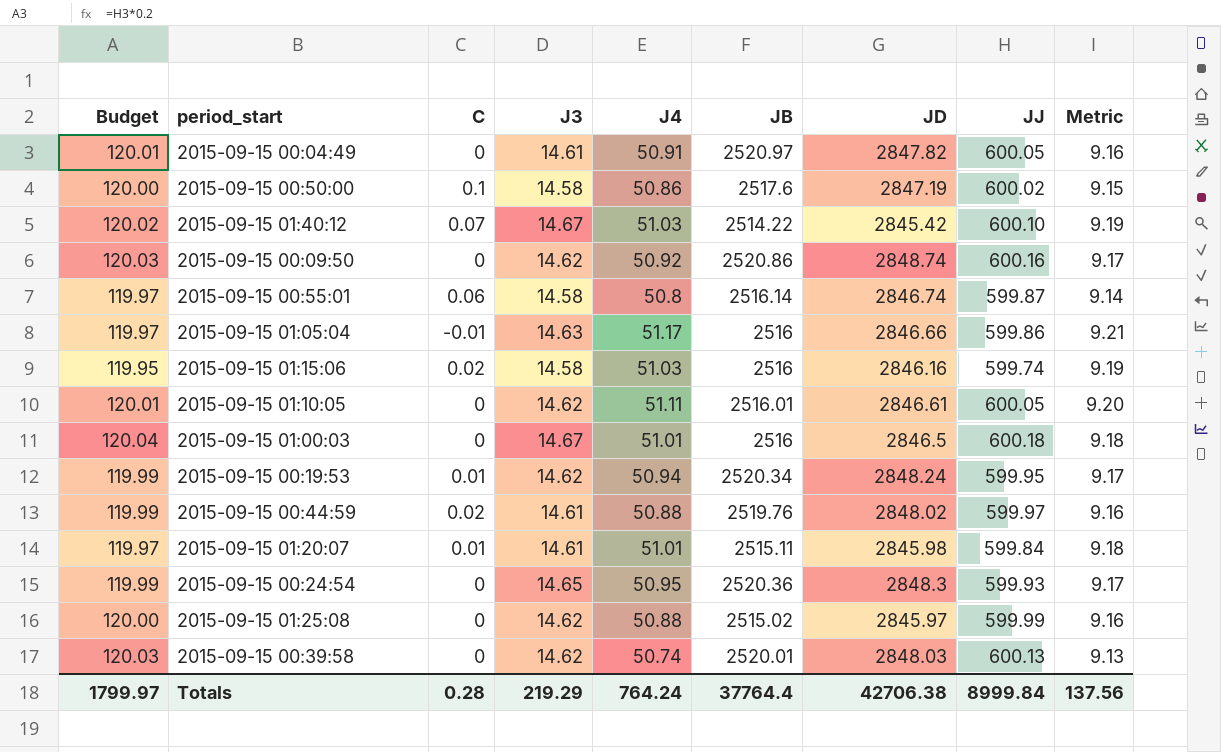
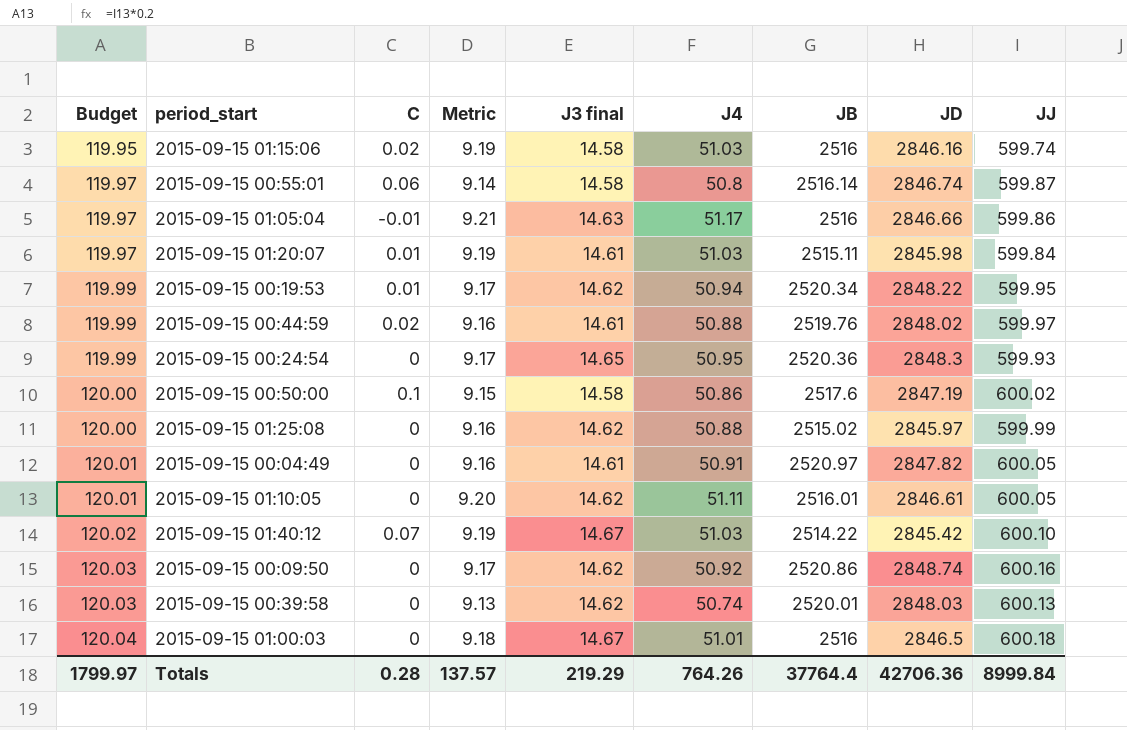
row order: none -> Budget ascending
column Metric | position: 9 -> 4
column name: J3 -> J3 final
2015-09-15 01:20:07 | Metric: 9.18 -> 9.19
2015-09-15 01:20:07 | J4: 51.01 -> 51.03
2015-09-15 00:19:53 | JD: 2848.24 -> 2848.22
Totals | Metric: 137.56 -> 137.57
Totals | J4: 764.24 -> 764.26
Totals | JD: 42706.38 -> 42706.36

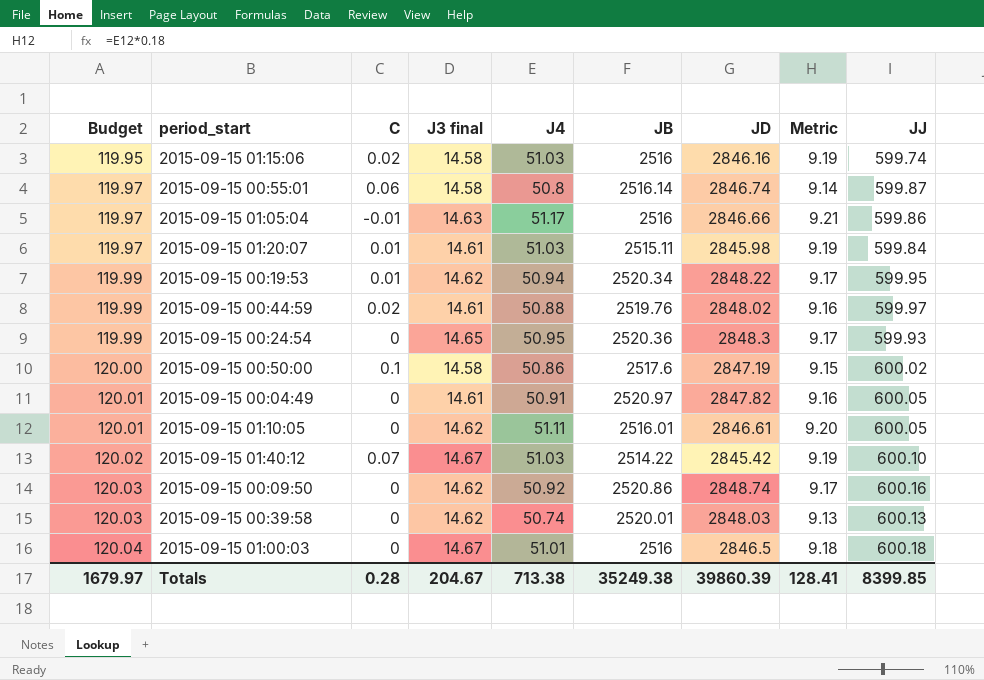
column Metric | position: 4 -> 8
row 2015-09-15 01:25:08: 120.00 | 0 | 9.16 | 14.62 | 50.88 | 2515.02 | 2845.97 | 599.99 -> none
Totals | Budget: 1799.97 -> 1679.97
Totals | J3 final: 219.29 -> 204.67
Totals | J4: 764.26 -> 713.38
Totals | JB: 37764.4 -> 35249.38
Totals | JD: 42706.36 -> 39860.39
Totals | Metric: 137.57 -> 128.41
Totals | JJ: 8999.84 -> 8399.85

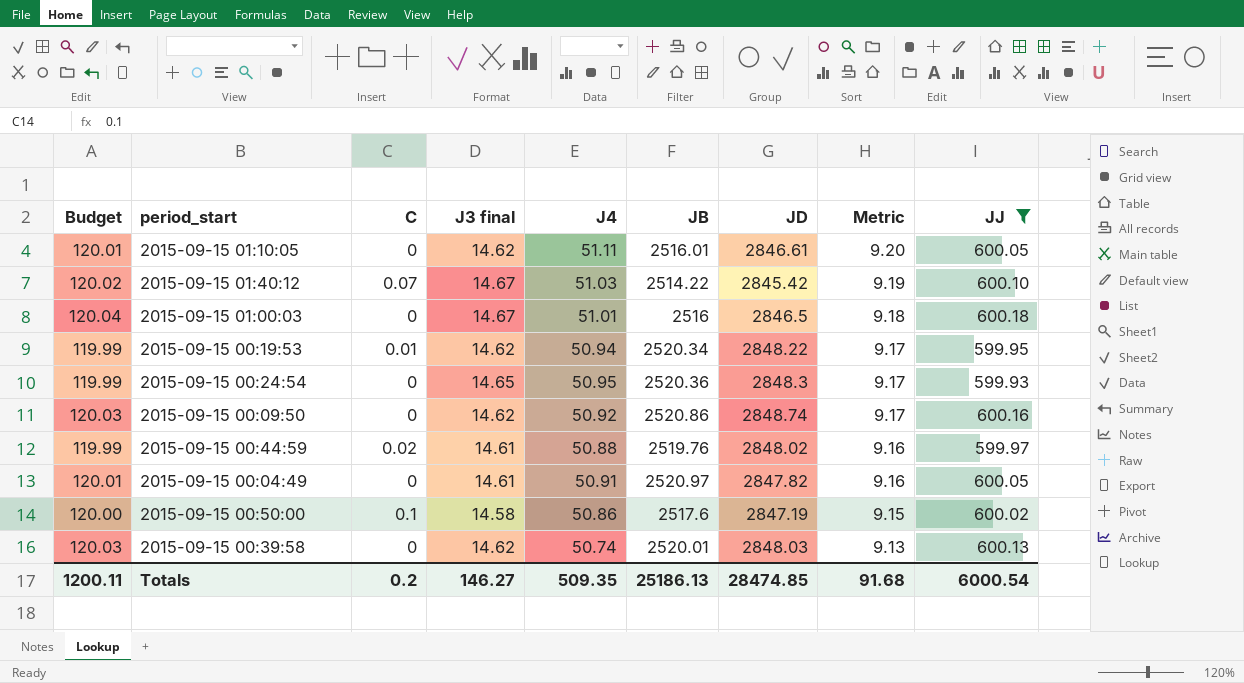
filter: none -> JJ >= 599.93
row order: Budget ascending -> Metric descending
Totals | Budget: 1679.97 -> 1200.11
Totals | C: 0.28 -> 0.2
Totals | J3 final: 204.67 -> 146.27
Totals | J4: 713.38 -> 509.35
Totals | JB: 35249.38 -> 25186.13
Totals | JD: 39860.39 -> 28474.85
Totals | Metric: 128.41 -> 91.68
Totals | JJ: 8399.85 -> 6000.54

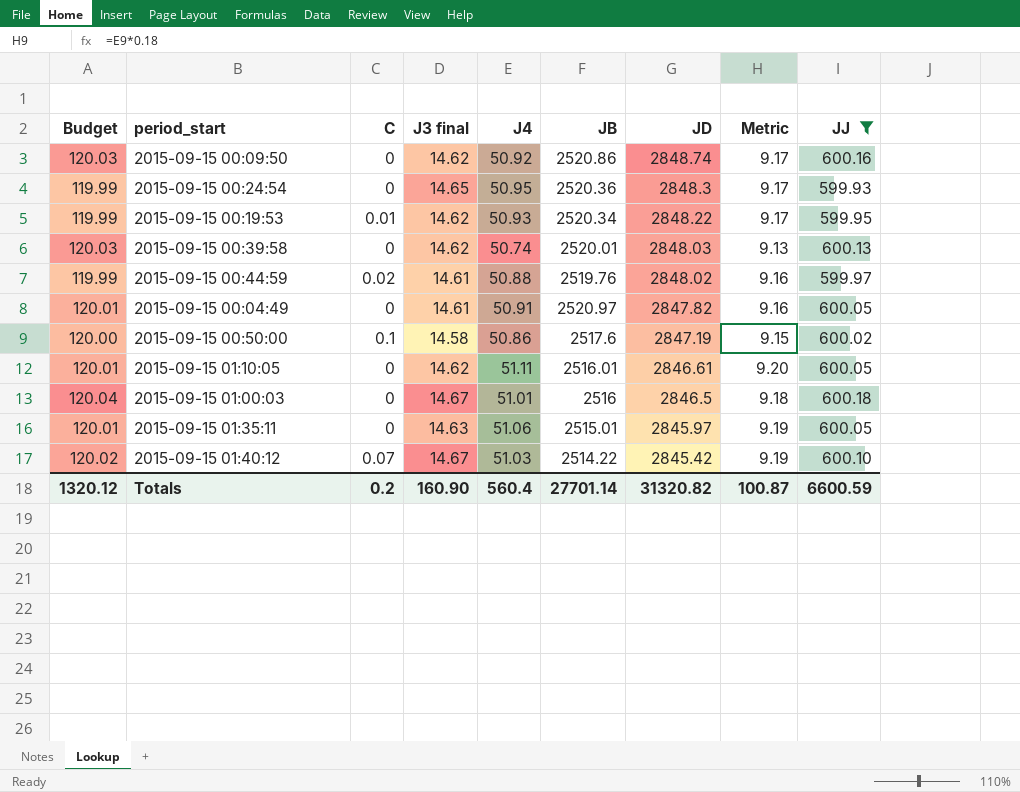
row order: Metric descending -> JD descending
2015-09-15 00:19:53 | J4: 50.94 -> 50.93
row 2015-09-15 01:35:11: none -> 120.01 | 0 | 14.63 | 51.06 | 2515.01 | 2845.97 | 9.19 | 600.05
Totals | Budget: 1200.11 -> 1320.12
Totals | J3 final: 146.27 -> 160.90
Totals | J4: 509.35 -> 560.4
Totals | JB: 25186.13 -> 27701.14
Totals | JD: 28474.85 -> 31320.82
Totals | Metric: 91.68 -> 100.87
Totals | JJ: 6000.54 -> 6600.59

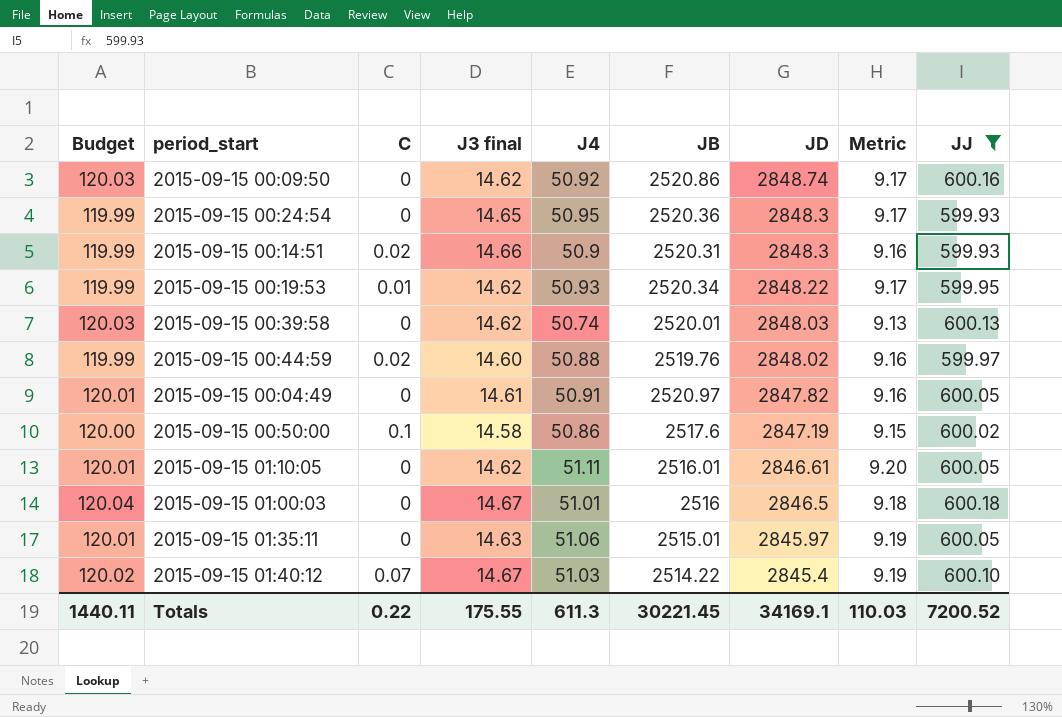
row 2015-09-15 00:14:51: none -> 119.99 | 0.02 | 14.66 | 50.9 | 2520.31 | 2848.3 | 9.16 | 599.93
2015-09-15 00:44:59 | J3 final: 14.61 -> 14.60
2015-09-15 01:40:12 | JD: 2845.42 -> 2845.4
Totals | Budget: 1320.12 -> 1440.11
Totals | C: 0.2 -> 0.22
Totals | J3 final: 160.90 -> 175.55
Totals | J4: 560.4 -> 611.3
Totals | JB: 27701.14 -> 30221.45
Totals | JD: 31320.82 -> 34169.1
Totals | Metric: 100.87 -> 110.03
Totals | JJ: 6600.59 -> 7200.52

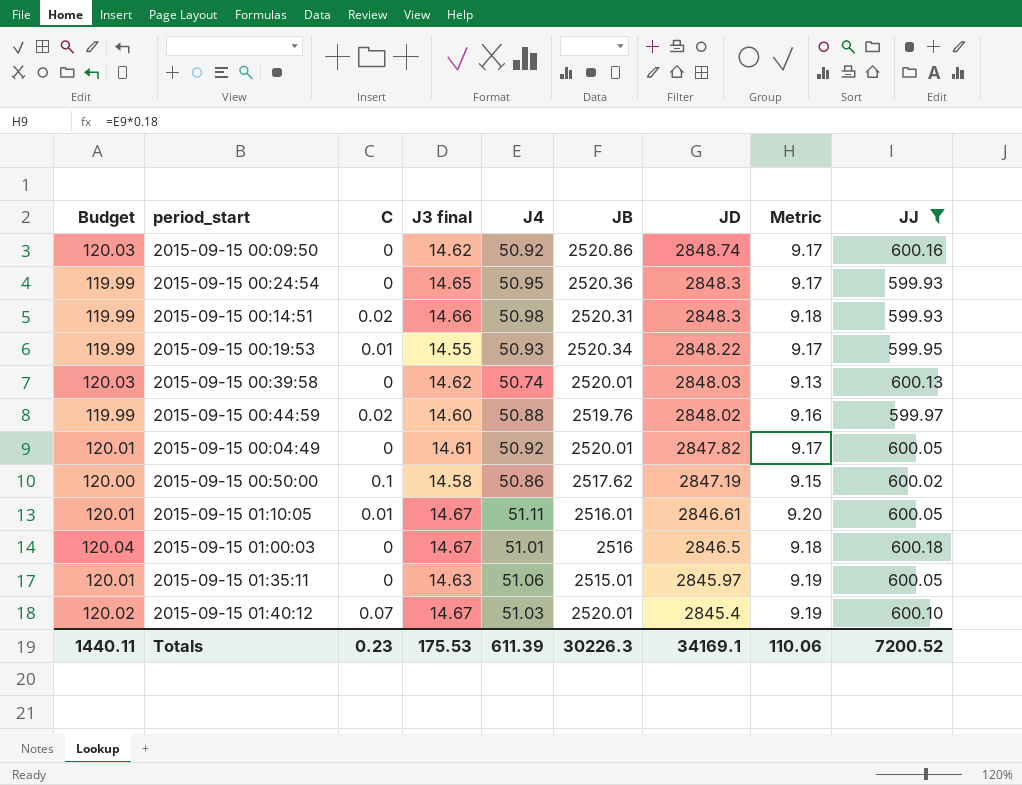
2015-09-15 00:14:51 | J4: 50.9 -> 50.98
2015-09-15 00:14:51 | Metric: 9.16 -> 9.18
2015-09-15 00:19:53 | J3 final: 14.62 -> 14.55
2015-09-15 00:04:49 | J4: 50.91 -> 50.92
2015-09-15 00:04:49 | JB: 2520.97 -> 2520.01
2015-09-15 00:04:49 | Metric: 9.16 -> 9.17
2015-09-15 00:50:00 | JB: 2517.6 -> 2517.62
2015-09-15 01:10:05 | C: 0 -> 0.01
2015-09-15 01:10:05 | J3 final: 14.62 -> 14.67
2015-09-15 01:40:12 | JB: 2514.22 -> 2520.01
Totals | C: 0.22 -> 0.23
Totals | J3 final: 175.55 -> 175.53
Totals | J4: 611.3 -> 611.39
Totals | JB: 30221.45 -> 30226.3
Totals | Metric: 110.03 -> 110.06

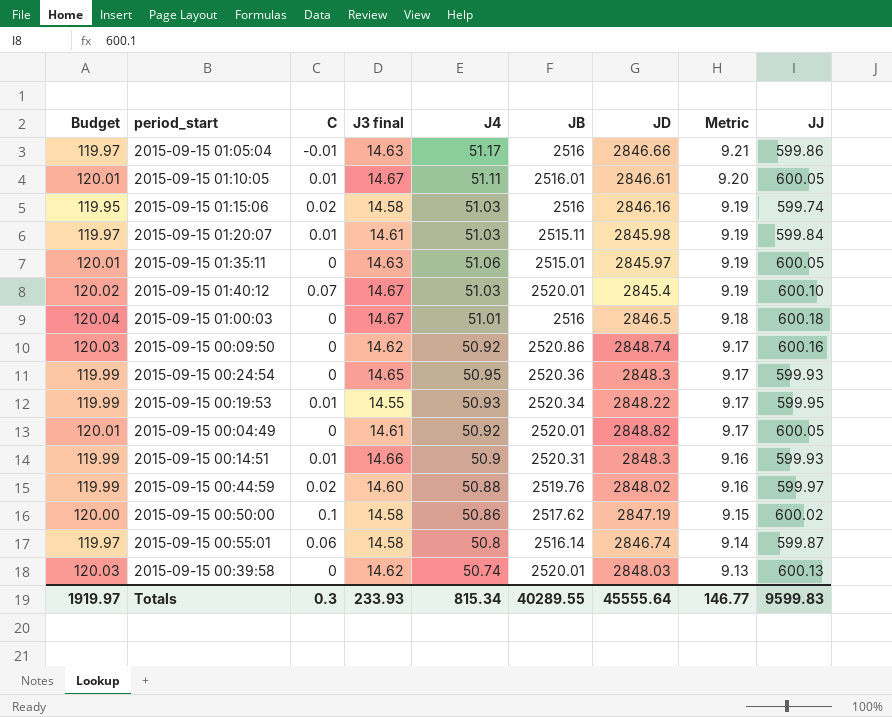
filter: JJ >= 599.93 -> none
row order: JD descending -> Metric descending
2015-09-15 00:04:49 | JD: 2847.82 -> 2848.82
2015-09-15 00:14:51 | C: 0.02 -> 0.01
2015-09-15 00:14:51 | J4: 50.98 -> 50.9
2015-09-15 00:14:51 | Metric: 9.18 -> 9.16
Totals | Budget: 1440.11 -> 1919.97
Totals | C: 0.23 -> 0.3
Totals | J3 final: 175.53 -> 233.93
Totals | J4: 611.39 -> 815.34
Totals | JB: 30226.3 -> 40289.55
Totals | JD: 34169.1 -> 45555.64
Totals | Metric: 110.06 -> 146.77
Totals | JJ: 7200.52 -> 9599.83

